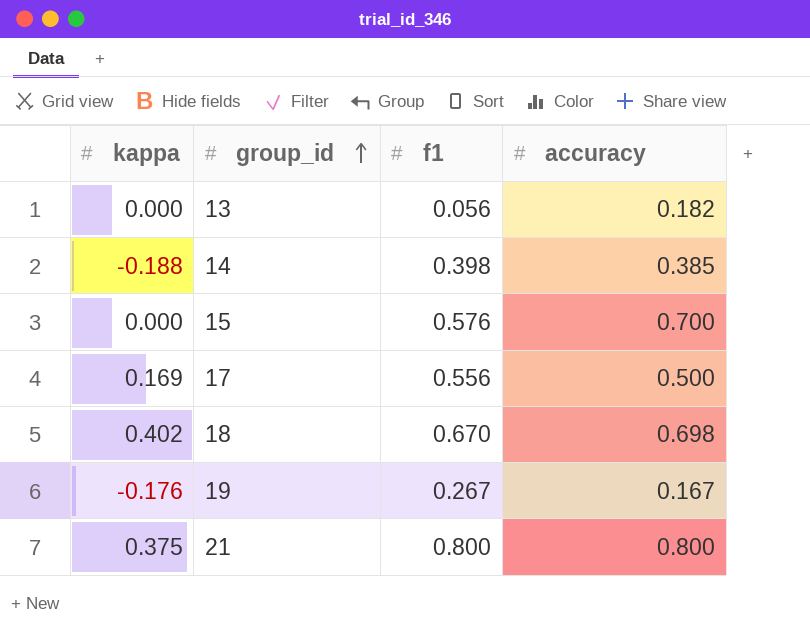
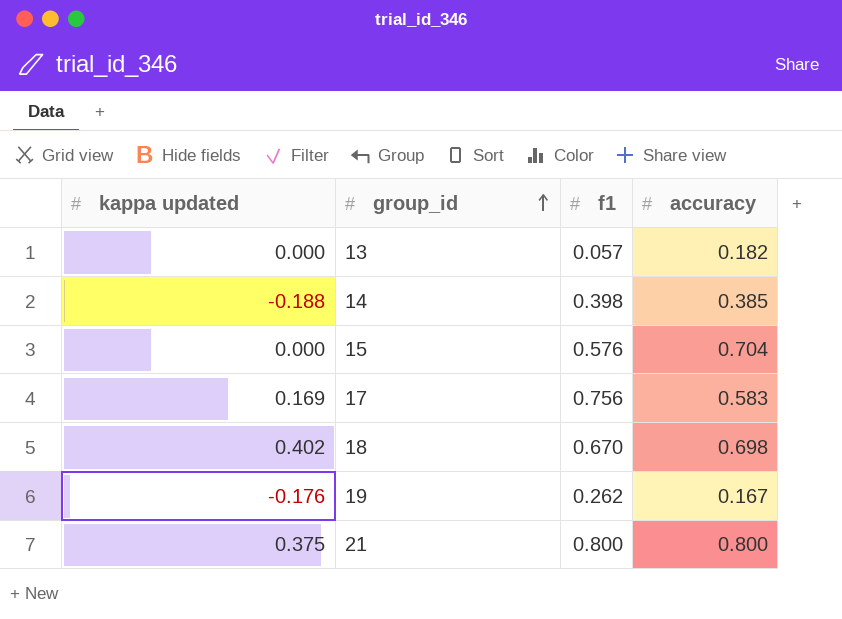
column name: kappa -> kappa updated
13 | f1: 0.056 -> 0.057
15 | accuracy: 0.700 -> 0.704
17 | f1: 0.556 -> 0.756
17 | accuracy: 0.500 -> 0.583
19 | f1: 0.267 -> 0.262

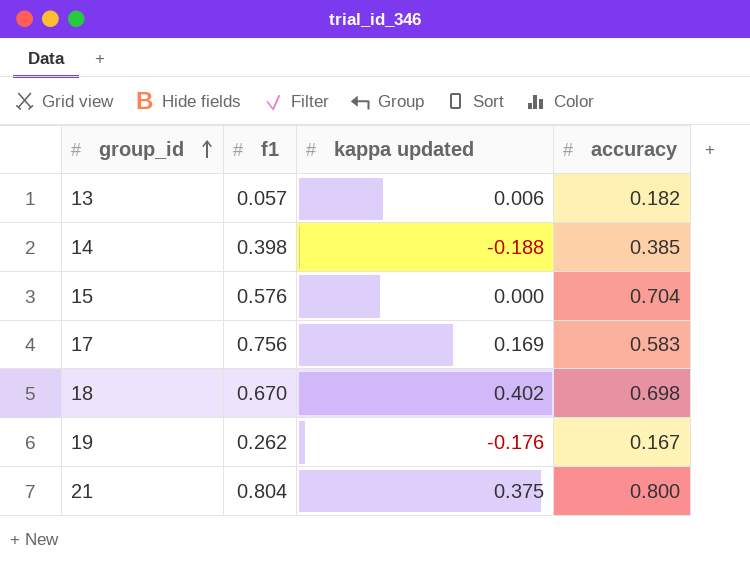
column kappa updated | position: 1 -> 3
13 | kappa updated: 0.000 -> 0.006
21 | f1: 0.800 -> 0.804

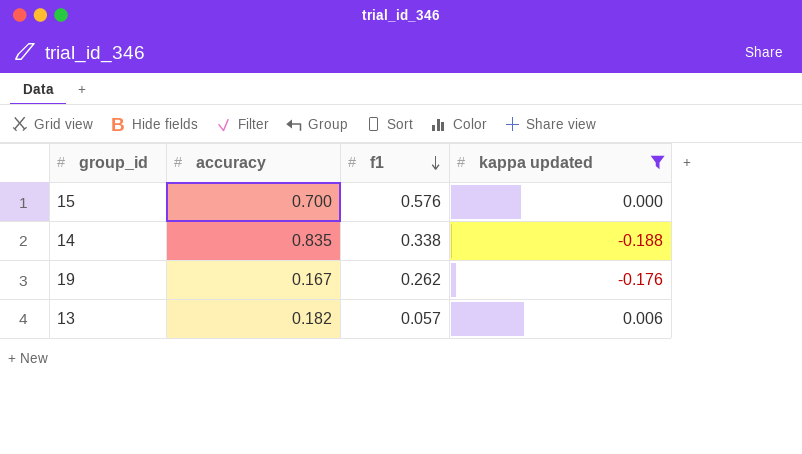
filter: none -> kappa updated <= 0.006
row order: group_id ascending -> f1 descending
column accuracy | position: 4 -> 2
15 | accuracy: 0.704 -> 0.700
14 | accuracy: 0.385 -> 0.835
14 | f1: 0.398 -> 0.338

